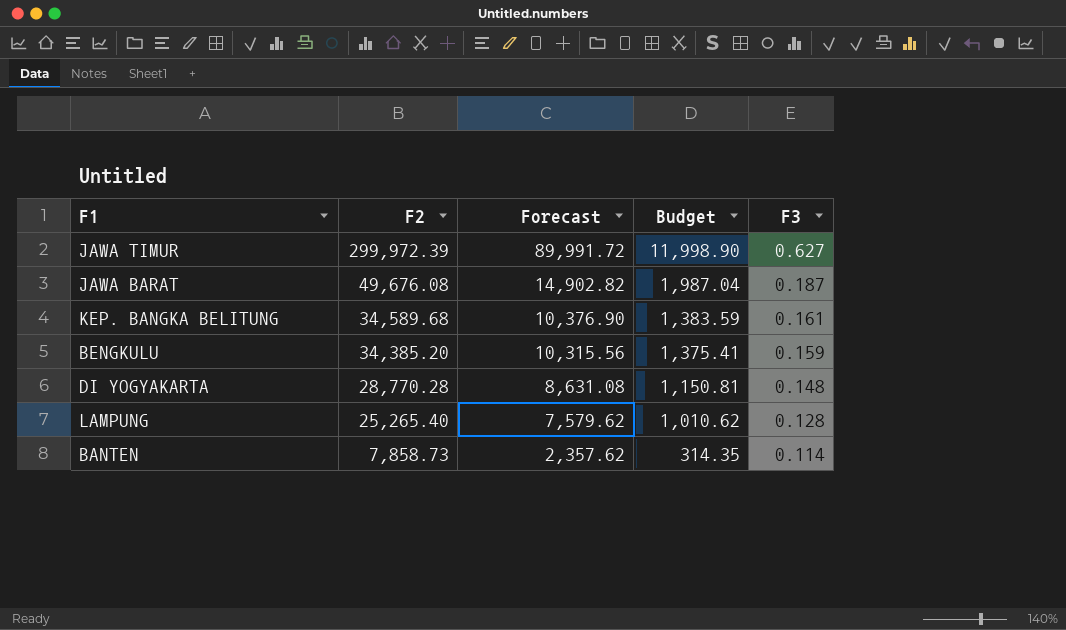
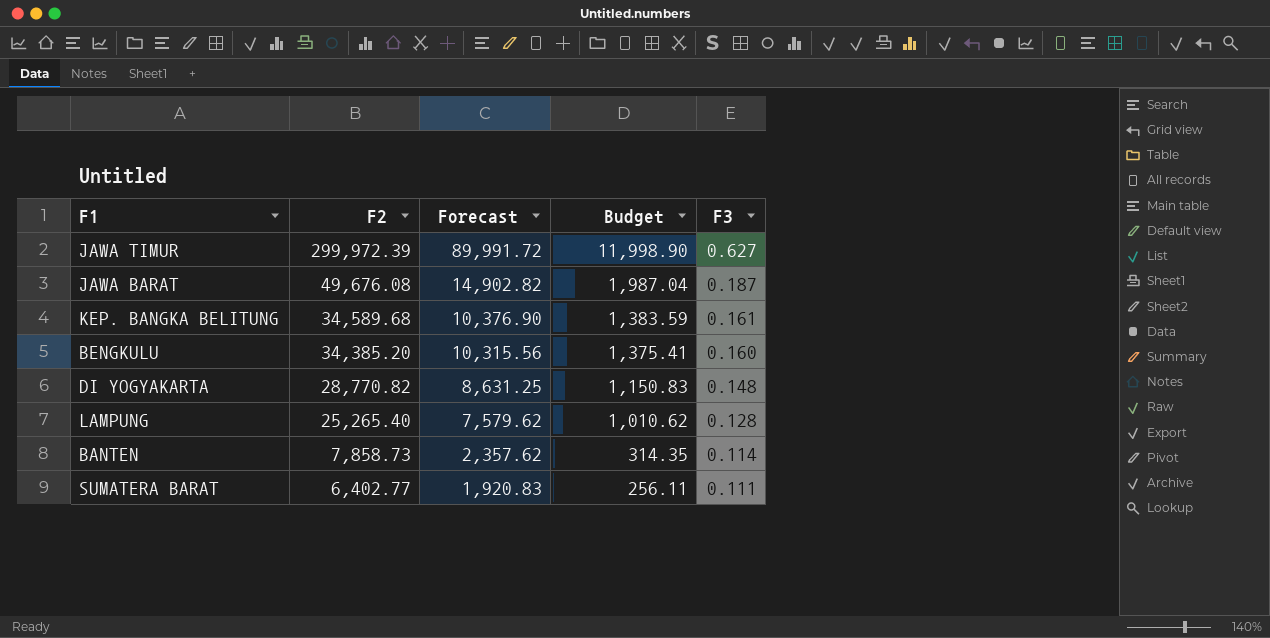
BENGKULU | F3: 0.159 -> 0.160
DI YOGYAKARTA | F2: 28,770.28 -> 28,770.82
DI YOGYAKARTA | Forecast: 8,631.08 -> 8,631.25
DI YOGYAKARTA | Budget: 1,150.81 -> 1,150.83
row SUMATERA BARAT: none -> 6,402.77 | 1,920.83 | 256.11 | 0.111

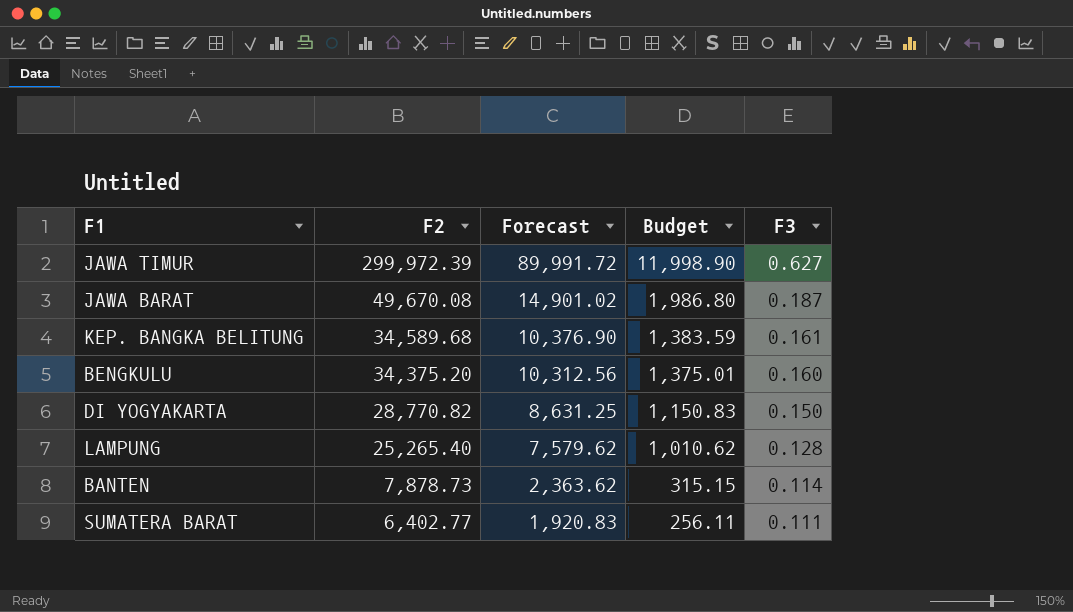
JAWA BARAT | F2: 49,676.08 -> 49,670.08
JAWA BARAT | Forecast: 14,902.82 -> 14,901.02
JAWA BARAT | Budget: 1,987.04 -> 1,986.80
BENGKULU | F2: 34,385.20 -> 34,375.20
BENGKULU | Forecast: 10,315.56 -> 10,312.56
BENGKULU | Budget: 1,375.41 -> 1,375.01
DI YOGYAKARTA | F3: 0.148 -> 0.150
BANTEN | F2: 7,858.73 -> 7,878.73
BANTEN | Forecast: 2,357.62 -> 2,363.62
BANTEN | Budget: 314.35 -> 315.15

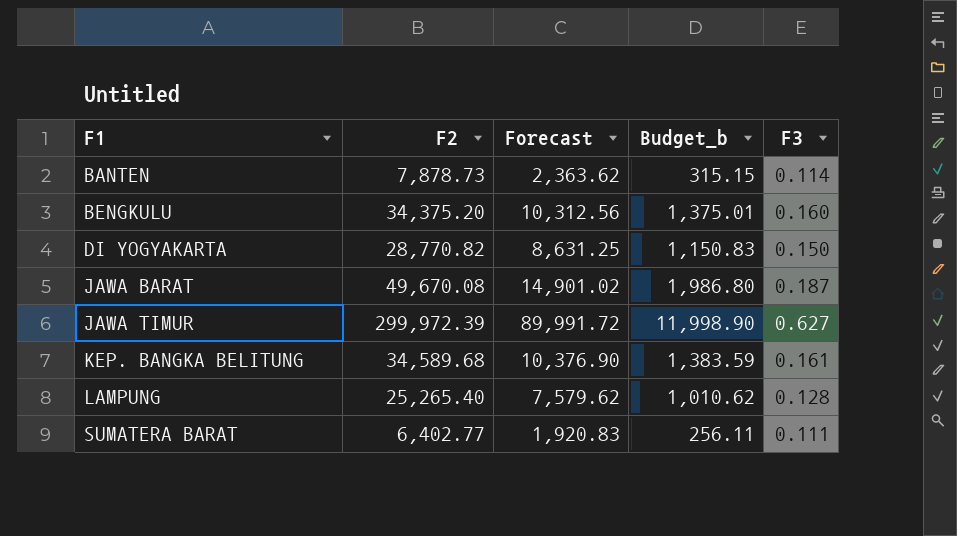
row order: F2 descending -> F1 ascending
column name: Budget -> Budget_b

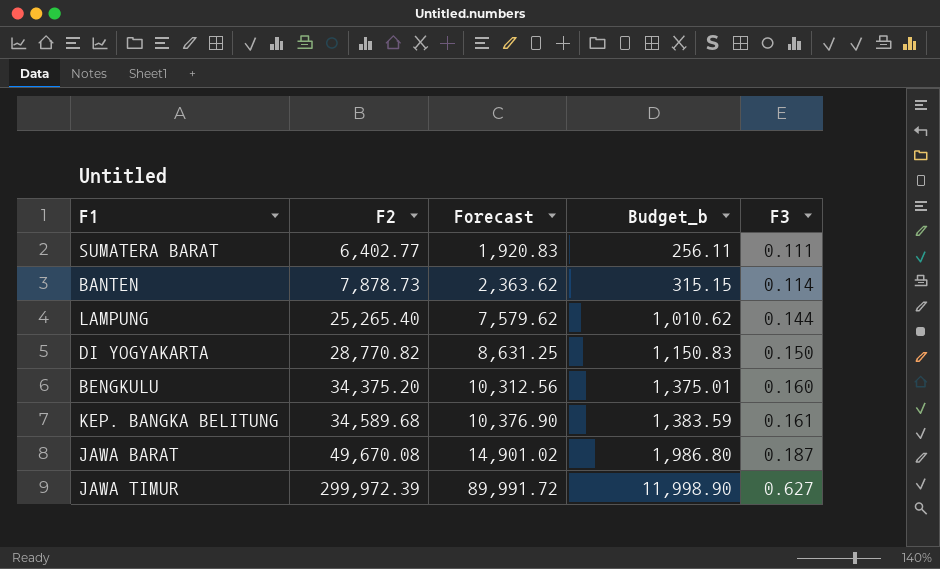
row order: F1 ascending -> F2 ascending
LAMPUNG | F3: 0.128 -> 0.144

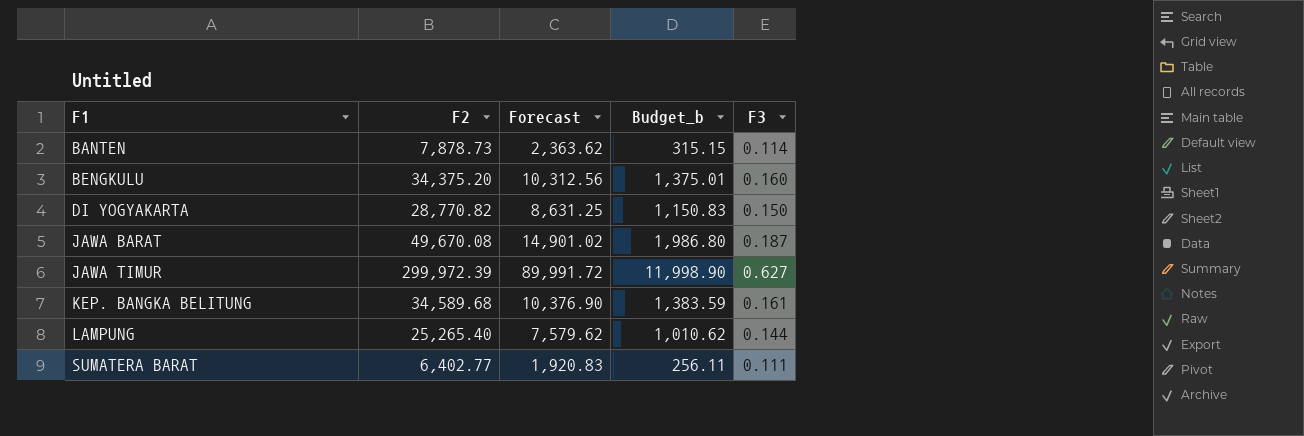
row order: F2 ascending -> F1 ascending

